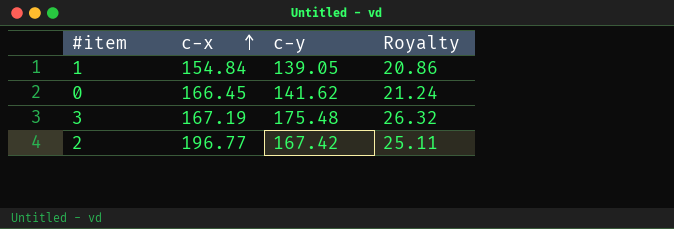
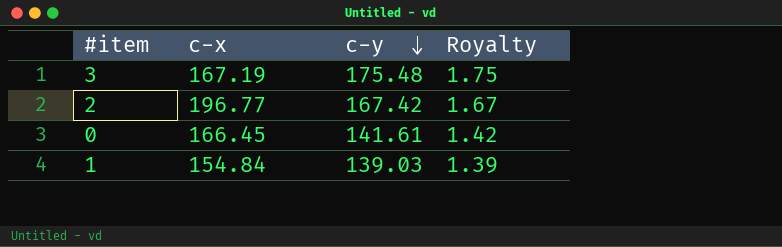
row order: c-x ascending -> c-y descending
column Royalty | formula: [c-y] * 0.15 -> [c-y] * 0.01
0 | c-y: 141.62 -> 141.61
1 | c-y: 139.05 -> 139.03

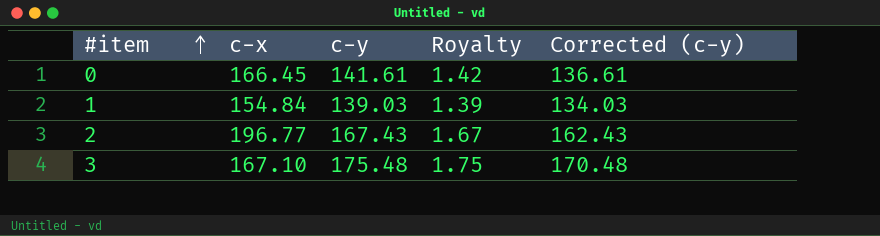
row order: c-y descending -> #item ascending
column Corrected (c-y) | formula: none -> [c-y] - 5
2 | c-y: 167.42 -> 167.43
3 | c-x: 167.19 -> 167.10

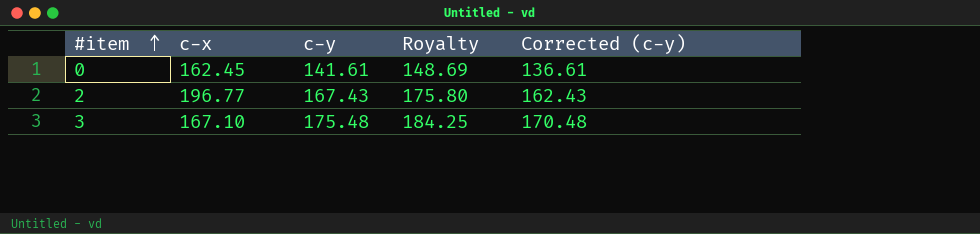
column Royalty | formula: [c-y] * 0.01 -> [c-y] * 1.05
row 1: 154.84 | 139.03 | 1.39 | 134.03 -> none
0 | c-x: 166.45 -> 162.45

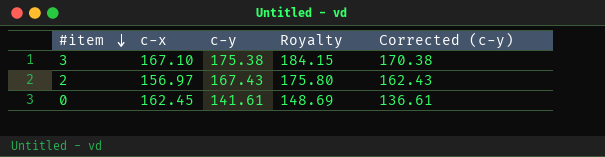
row order: #item ascending -> #item descending
3 | c-y: 175.48 -> 175.38
3 | Royalty: 184.25 -> 184.15
3 | Corrected (c-y): 170.48 -> 170.38
2 | c-x: 196.77 -> 156.97

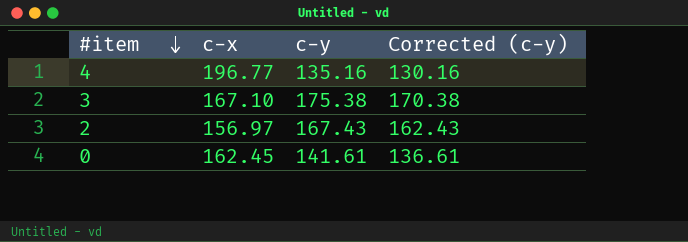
column Royalty | formula: [c-y] * 1.05 -> none
row 4: none -> 196.77 | 135.16 | 130.16

